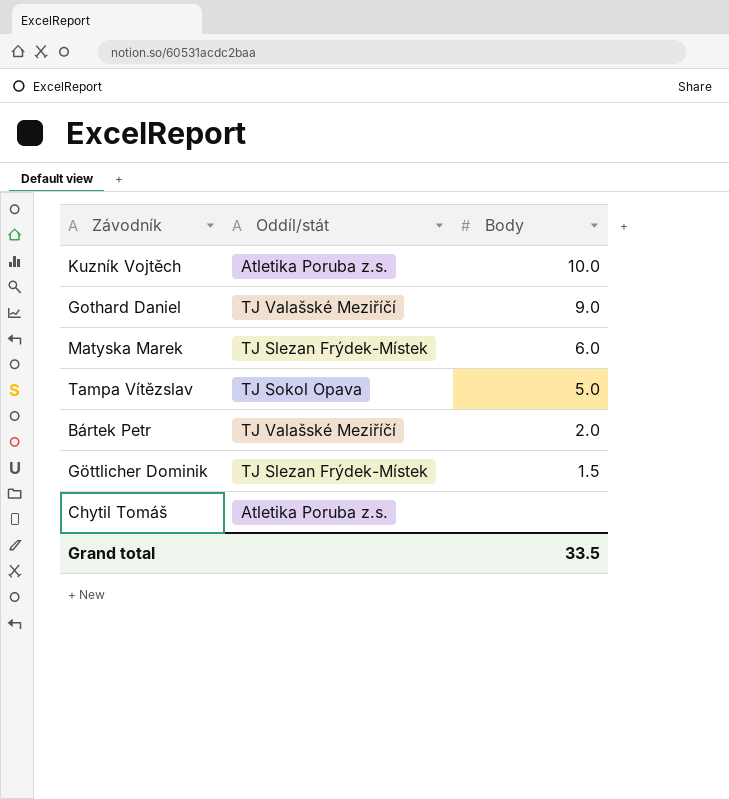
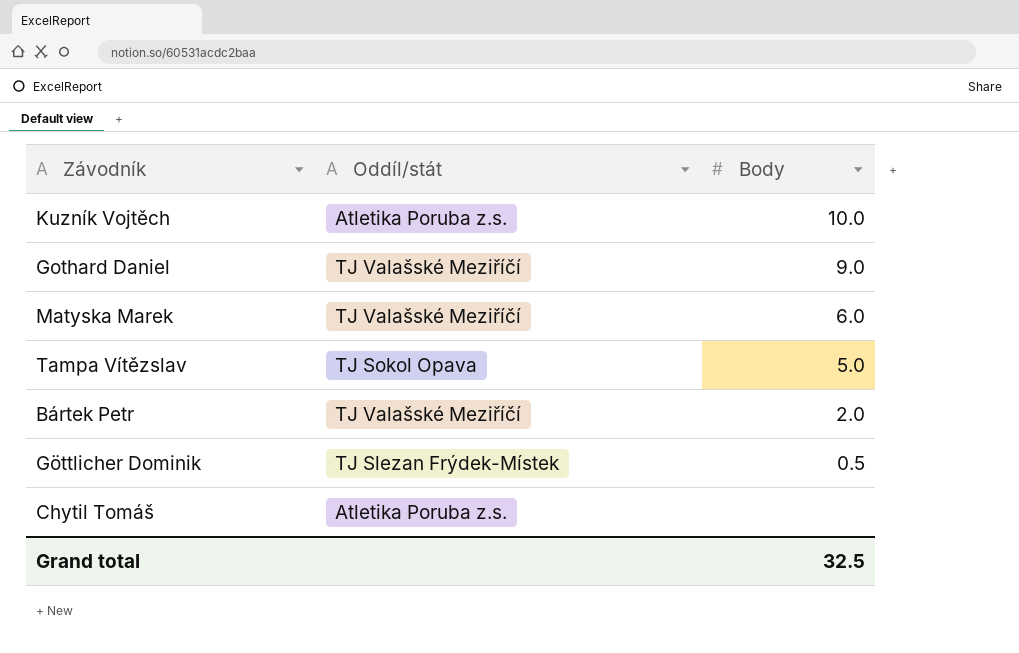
Matyska Marek | Oddíl/stát: TJ Slezan Frýdek-Místek -> TJ Valašské Meziříčí
Göttlicher Dominik | Body: 1.5 -> 0.5
Grand total | Body: 33.5 -> 32.5

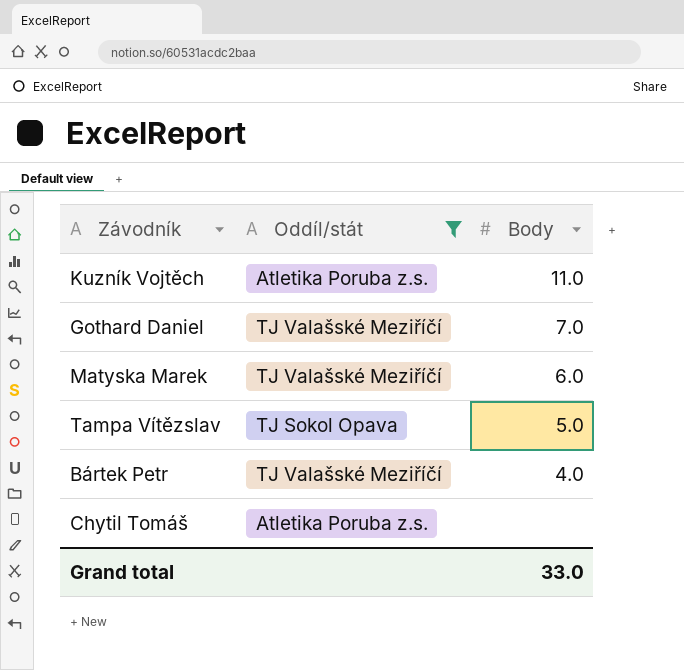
filter: none -> Oddíl/stát != TJ Slezan Frýdek-Místek
Kuzník Vojtěch | Body: 10.0 -> 11.0
Gothard Daniel | Body: 9.0 -> 7.0
Bártek Petr | Body: 2.0 -> 4.0
Grand total | Body: 32.5 -> 33.0

